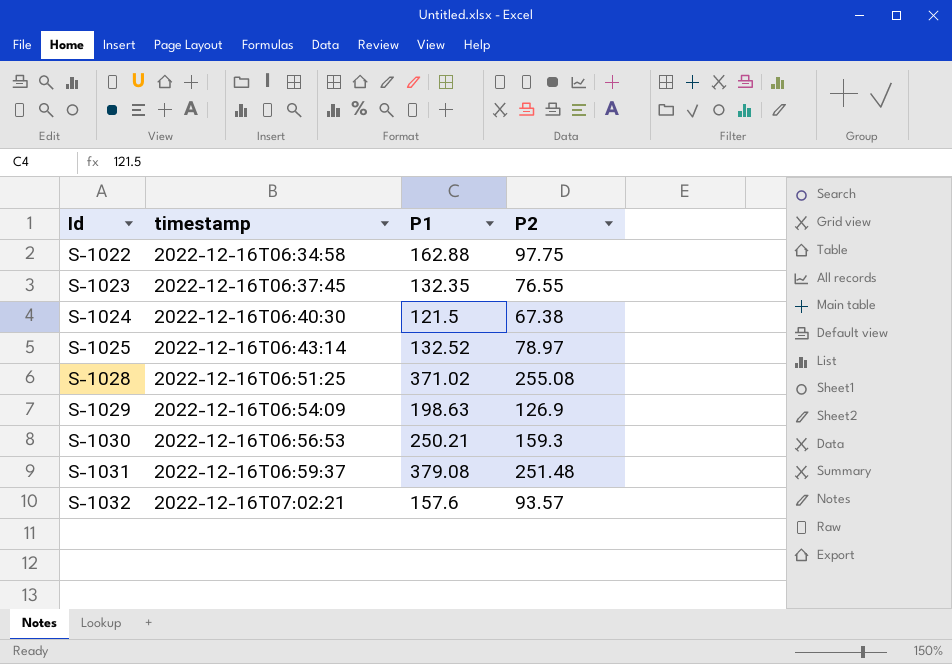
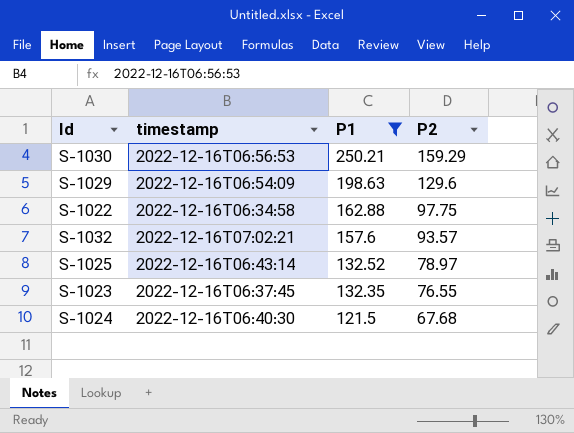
filter: none -> P1 <= 250.21
row order: Id ascending -> P1 descending
S-1030 | P2: 159.3 -> 159.29
S-1029 | P2: 126.9 -> 129.6
S-1024 | P2: 67.38 -> 67.68

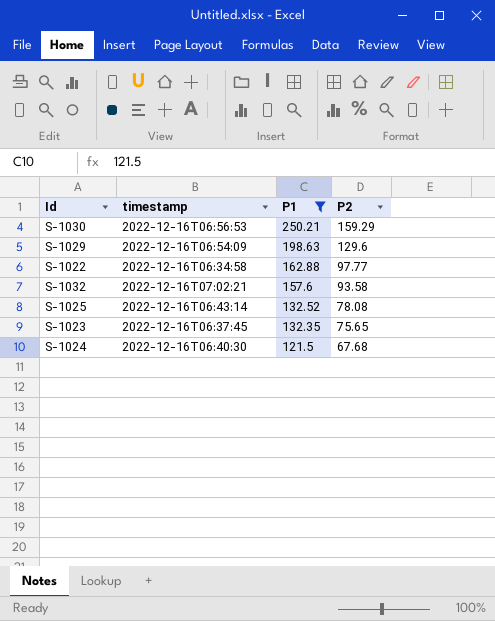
S-1022 | P2: 97.75 -> 97.77
S-1032 | P2: 93.57 -> 93.58
S-1025 | P2: 78.97 -> 78.08
S-1023 | P2: 76.55 -> 75.65

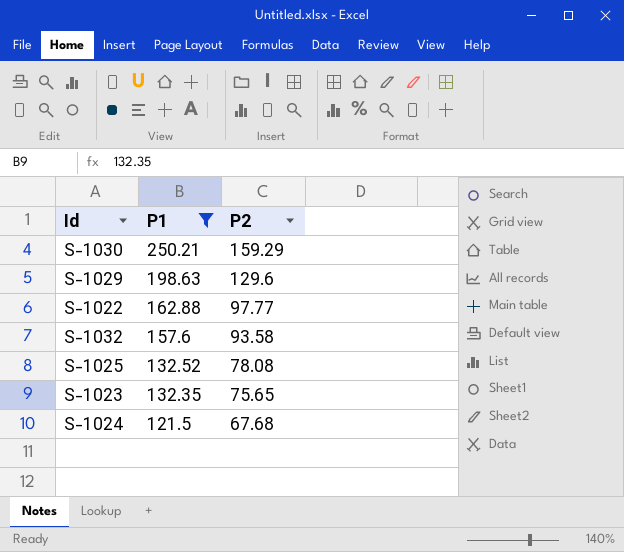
column timestamp | position: 2 -> none

